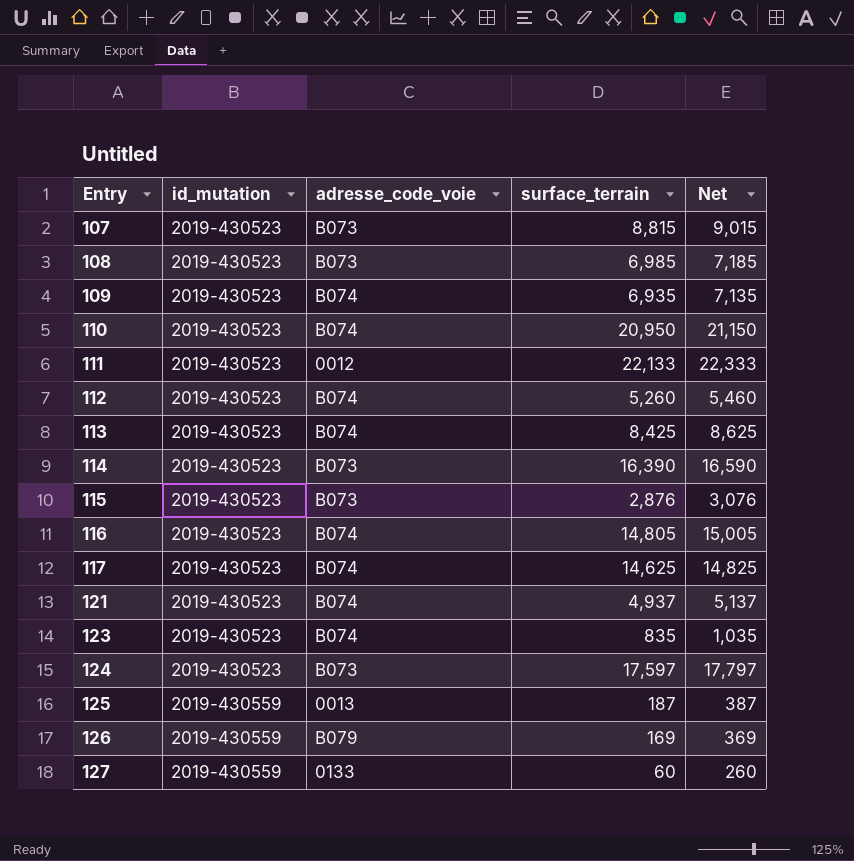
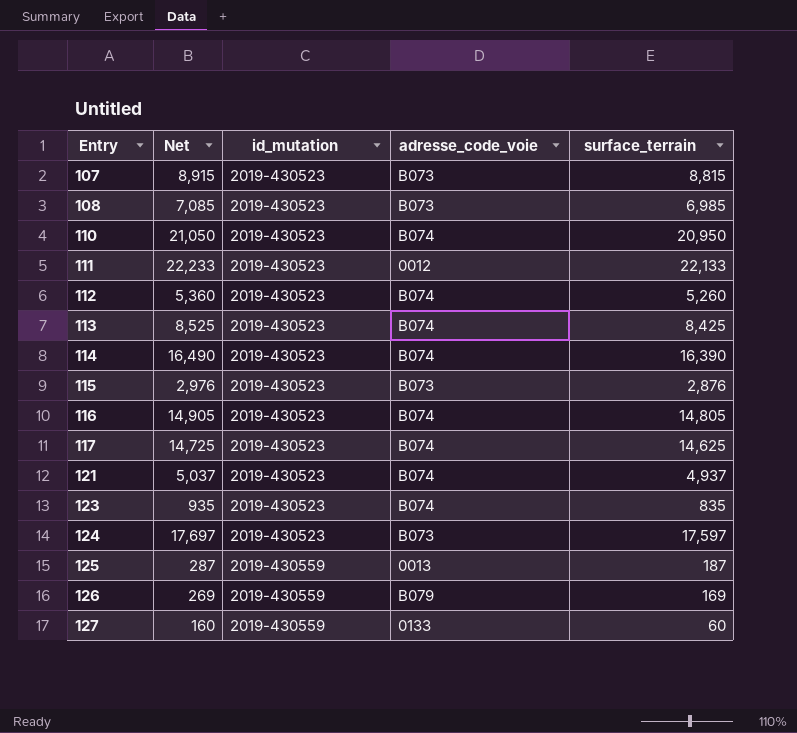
column Net | formula: [surface_terrain] + 200 -> [surface_terrain] + 100
column Net | position: 5 -> 2
row 109: 2019-430523 | B074 | 6,935 | 7,135 -> none
114 | adresse_code_voie: B073 -> B074

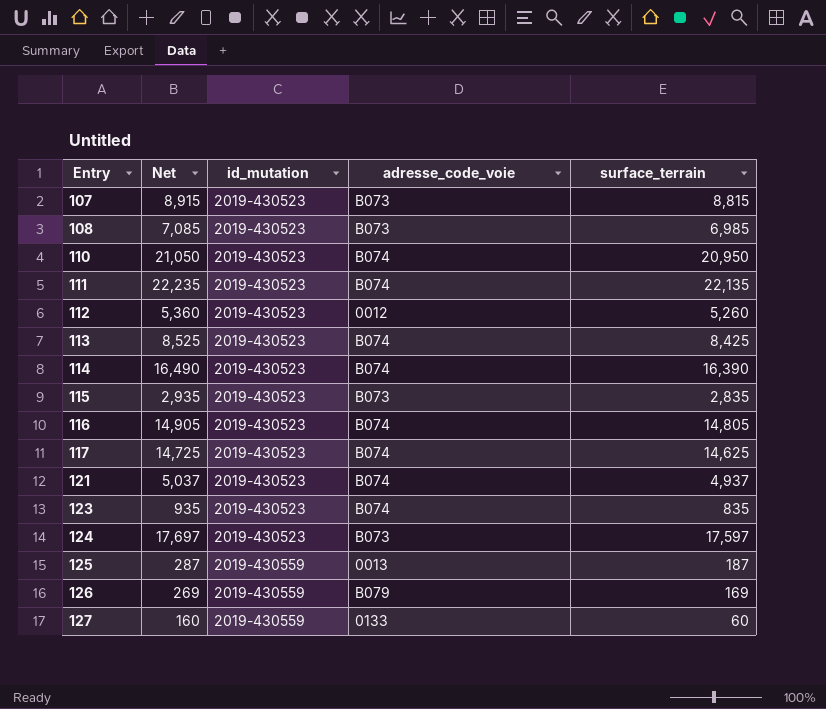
111 | Net: 22,233 -> 22,235
111 | adresse_code_voie: 0012 -> B074
111 | surface_terrain: 22,133 -> 22,135
112 | adresse_code_voie: B074 -> 0012
115 | Net: 2,976 -> 2,935
115 | surface_terrain: 2,876 -> 2,835

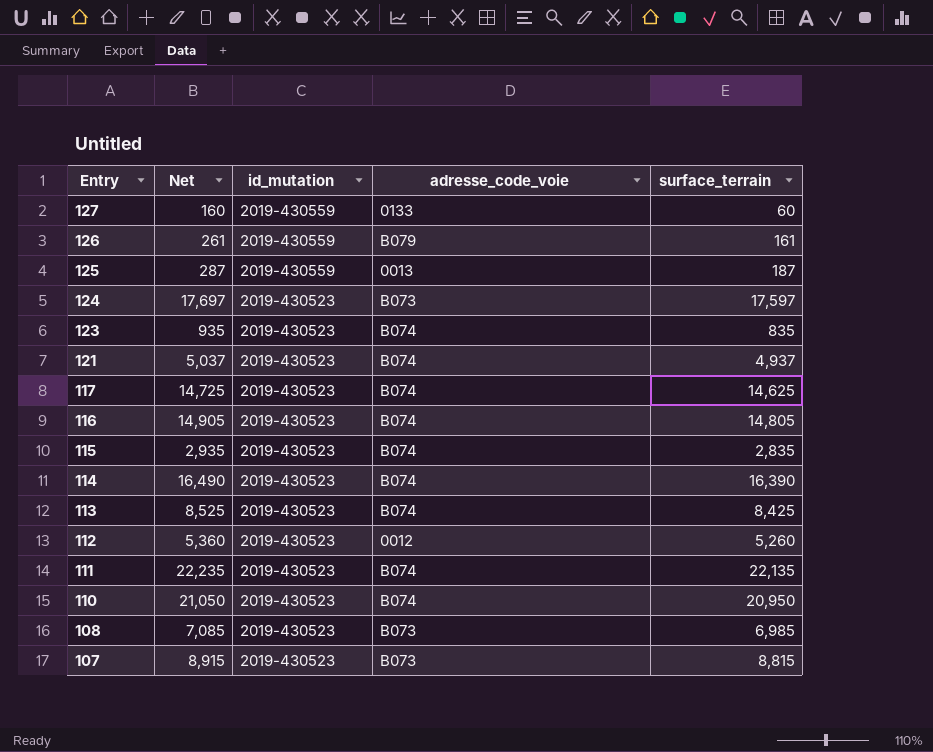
row order: Entry ascending -> Entry descending
126 | Net: 269 -> 261
126 | surface_terrain: 169 -> 161
115 | adresse_code_voie: B073 -> B074

